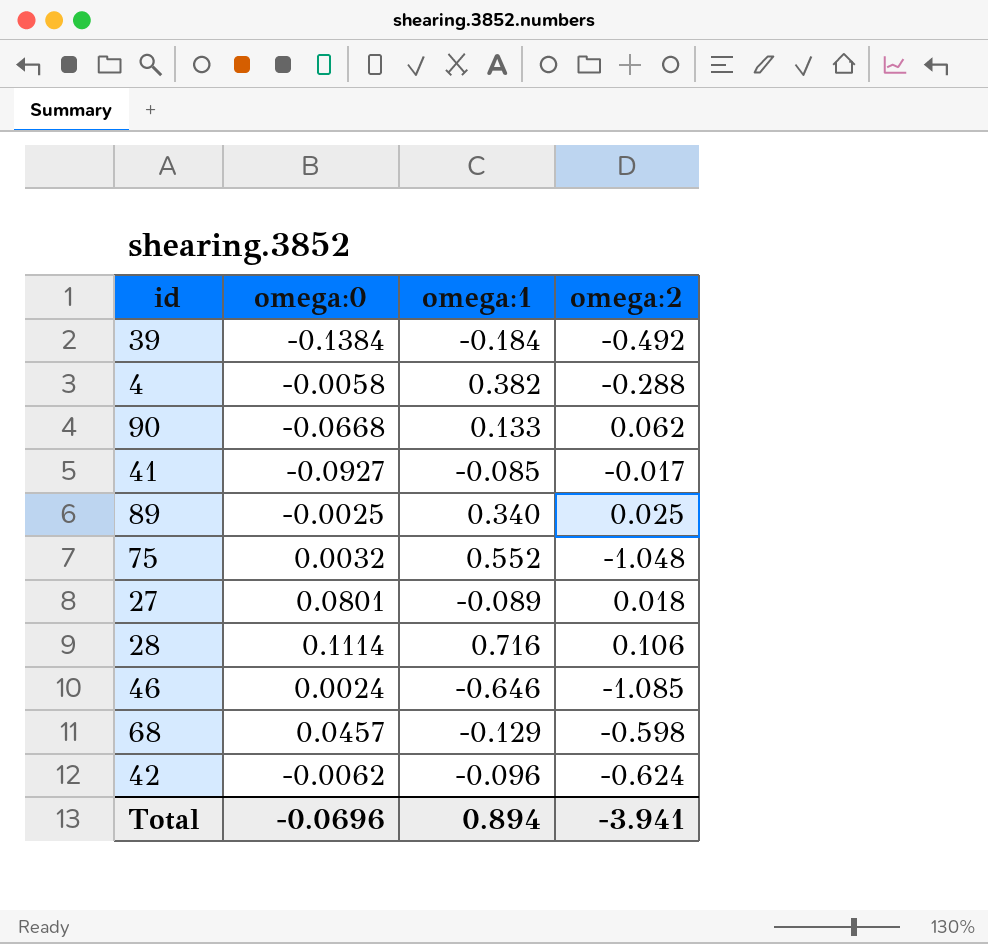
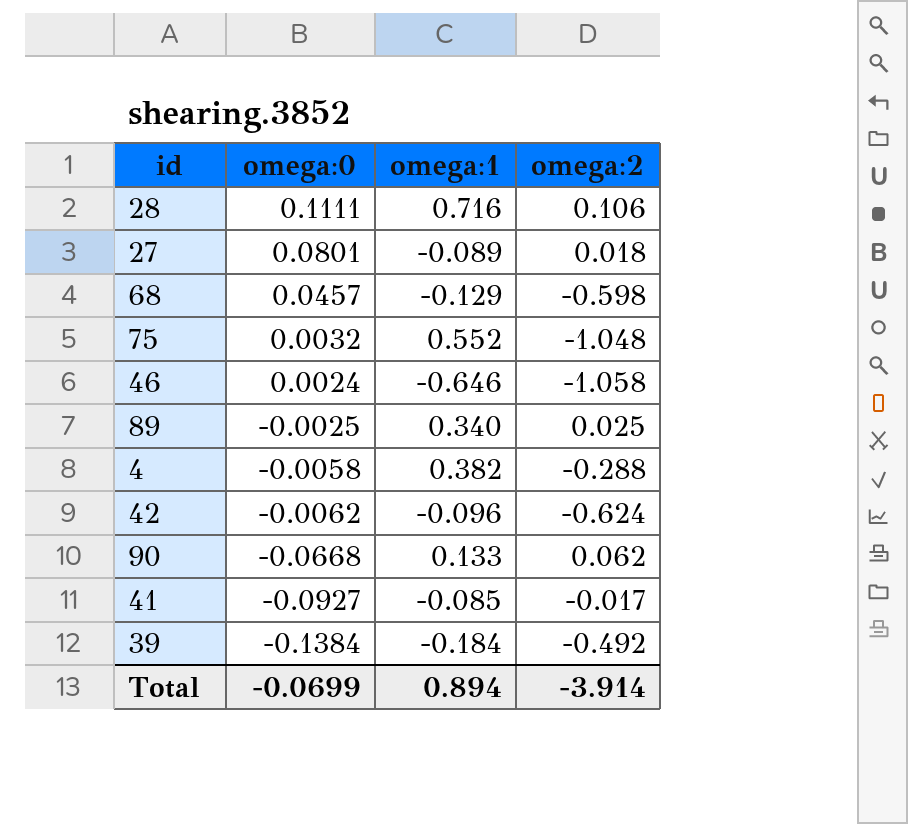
row order: none -> omega:0 descending
28 | omega:0: 0.1114 -> 0.1111
46 | omega:2: -1.085 -> -1.058
Total | omega:0: -0.0696 -> -0.0699
Total | omega:2: -3.941 -> -3.914

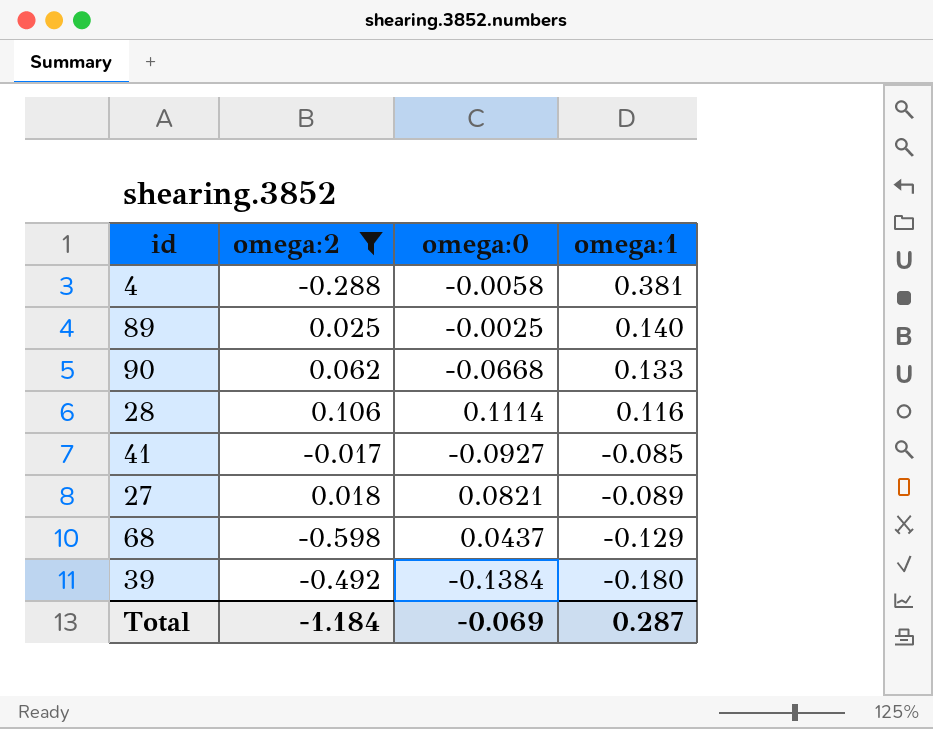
filter: none -> omega:2 >= -0.598
row order: omega:0 descending -> omega:1 descending
column omega:2 | position: 4 -> 2
4 | omega:1: 0.382 -> 0.381
89 | omega:1: 0.340 -> 0.140
28 | omega:0: 0.1111 -> 0.1114
28 | omega:1: 0.716 -> 0.116
27 | omega:0: 0.0801 -> 0.0821
68 | omega:0: 0.0457 -> 0.0437
39 | omega:1: -0.184 -> -0.180
Total | omega:2: -3.914 -> -1.184
Total | omega:0: -0.0699 -> -0.069
Total | omega:1: 0.894 -> 0.287

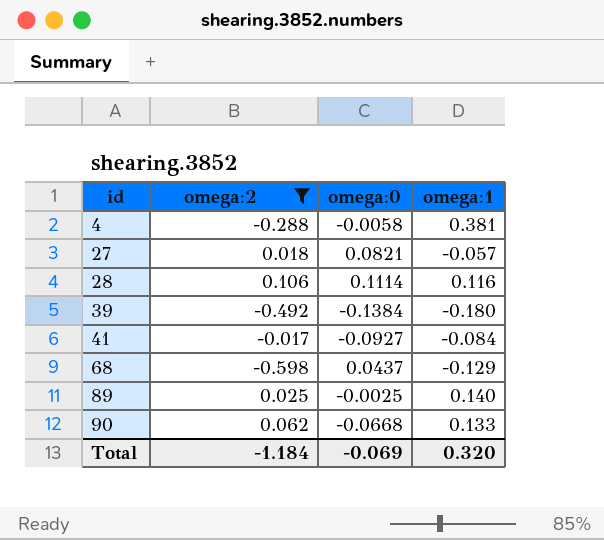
row order: omega:1 descending -> id ascending
27 | omega:1: -0.089 -> -0.057
41 | omega:1: -0.085 -> -0.084
Total | omega:1: 0.287 -> 0.320

